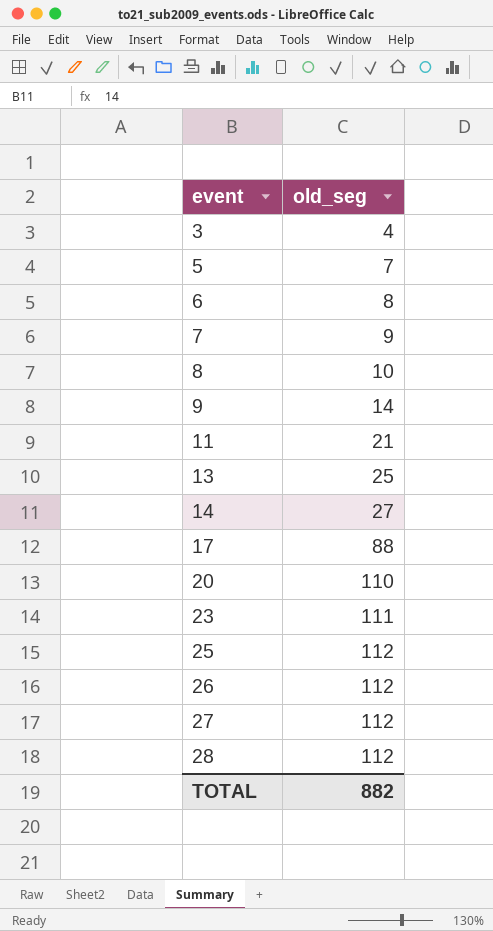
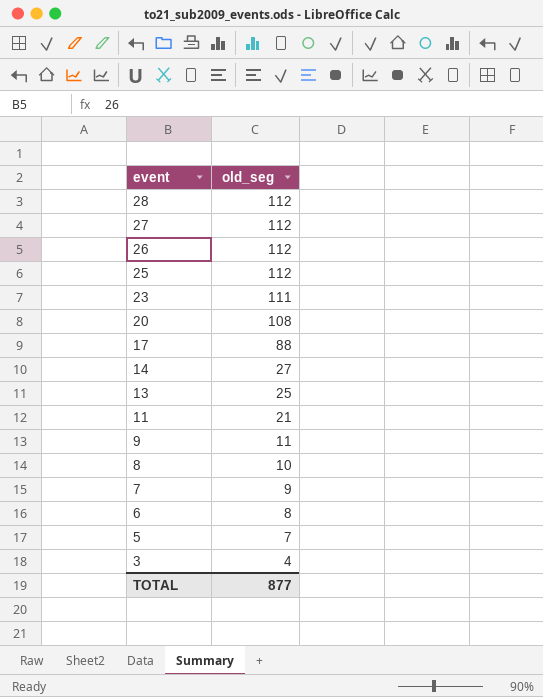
row order: event ascending -> event descending
20 | old_seg: 110 -> 108
9 | old_seg: 14 -> 11
TOTAL | old_seg: 882 -> 877

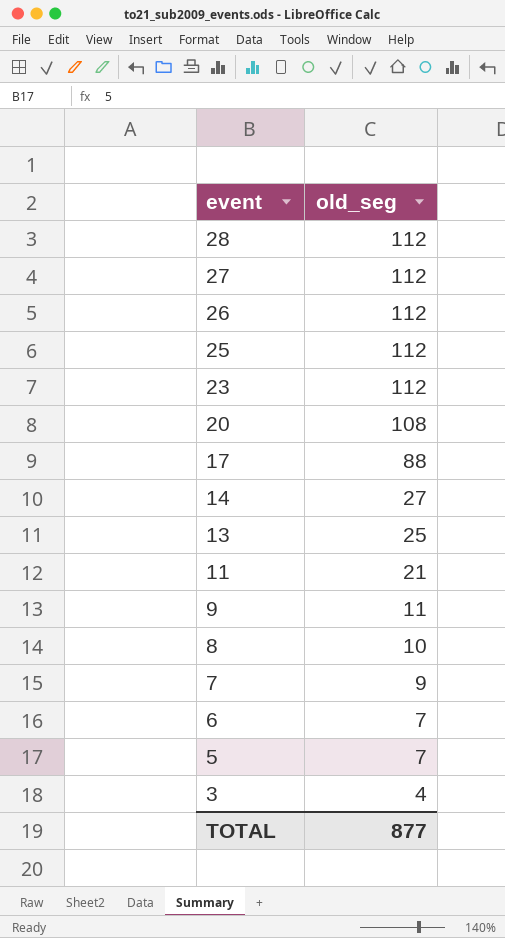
23 | old_seg: 111 -> 112
6 | old_seg: 8 -> 7

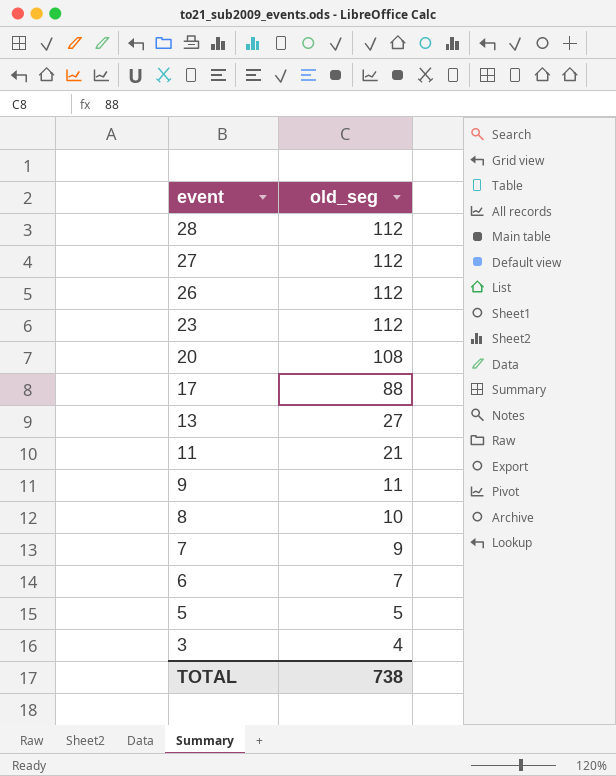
row 25: 112 -> none
row 14: 27 -> none
13 | old_seg: 25 -> 27
5 | old_seg: 7 -> 5
TOTAL | old_seg: 877 -> 738

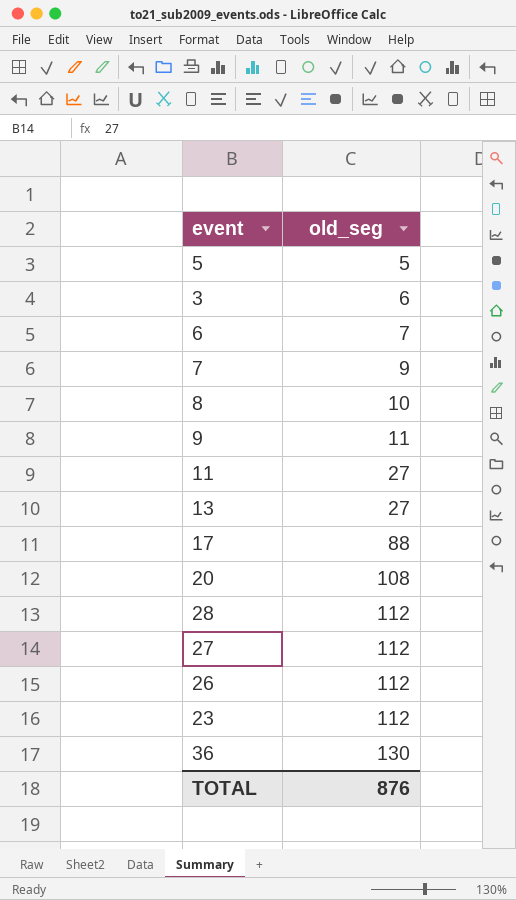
row order: event descending -> old_seg ascending
3 | old_seg: 4 -> 6
11 | old_seg: 21 -> 27
row 36: none -> 130
TOTAL | old_seg: 738 -> 876

